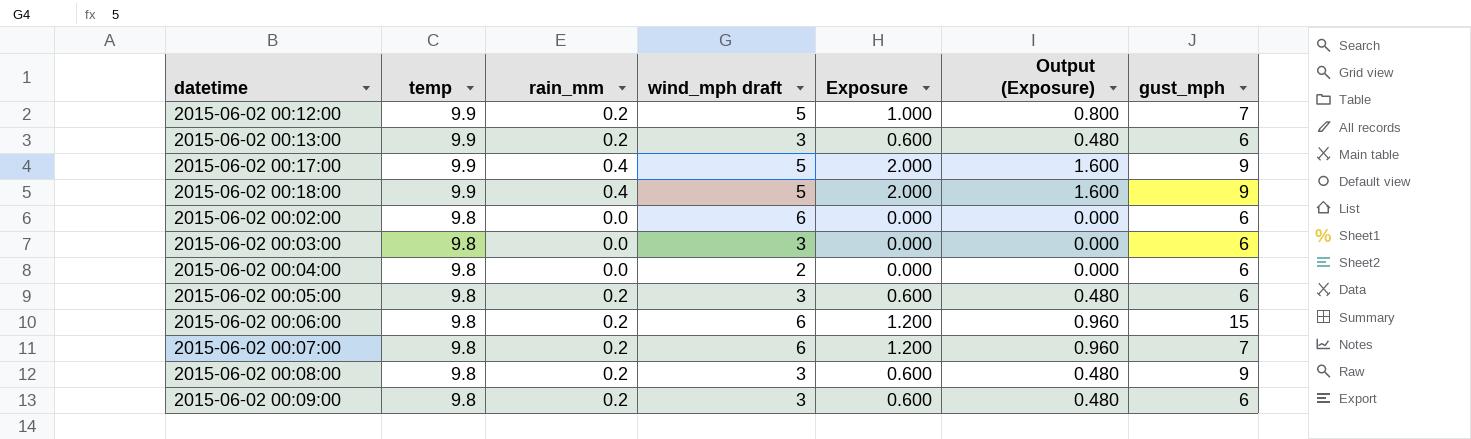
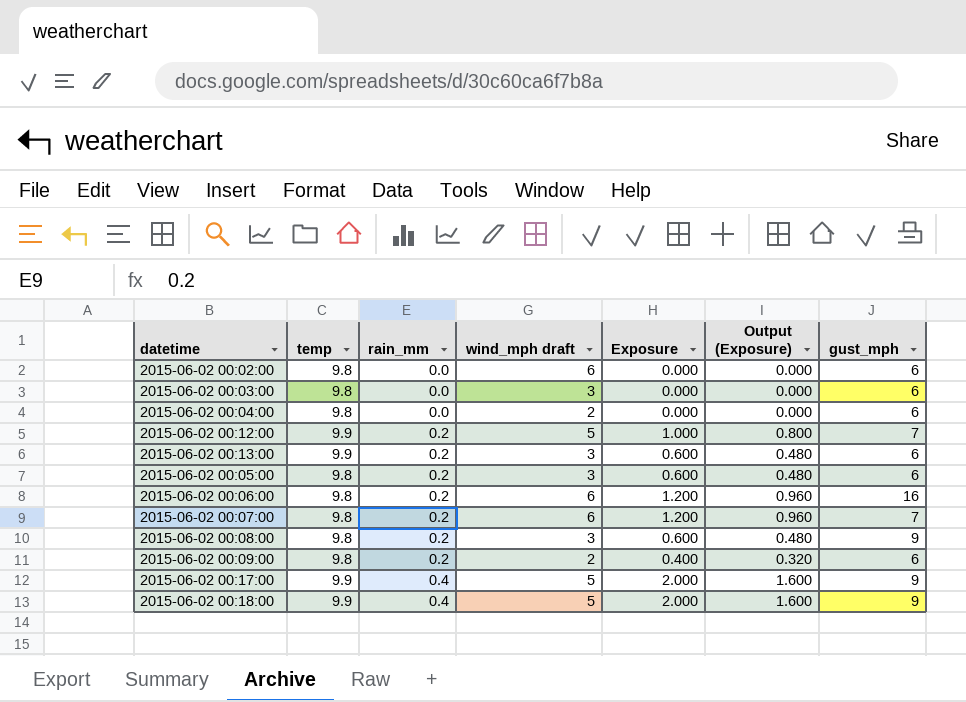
row order: temp descending -> rain_mm ascending
2015-06-02 00:06:00 | gust_mph: 15 -> 16
2015-06-02 00:09:00 | wind_mph draft: 3 -> 2
2015-06-02 00:09:00 | Exposure: 0.600 -> 0.400
2015-06-02 00:09:00 | Output (Exposure): 0.480 -> 0.320

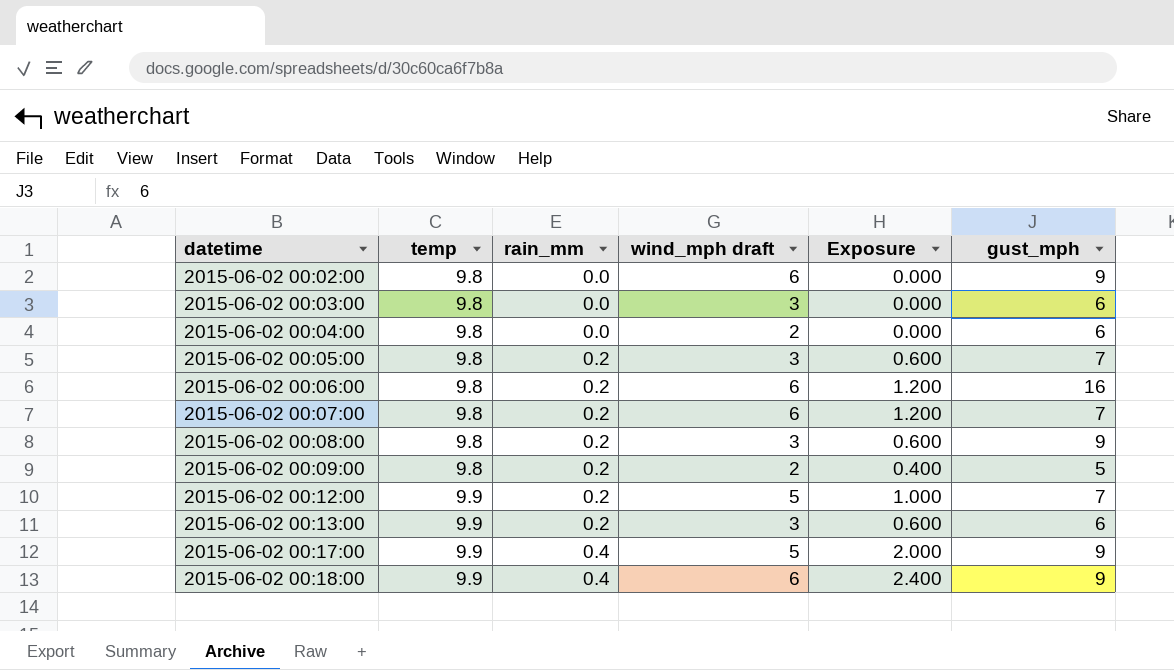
row order: rain_mm ascending -> datetime ascending
column Output (Exposure) | formula: [Exposure] * 0.8 -> none
2015-06-02 00:02:00 | gust_mph: 6 -> 9
2015-06-02 00:05:00 | gust_mph: 6 -> 7
2015-06-02 00:09:00 | gust_mph: 6 -> 5
2015-06-02 00:18:00 | wind_mph draft: 5 -> 6
2015-06-02 00:18:00 | Exposure: 2.000 -> 2.400

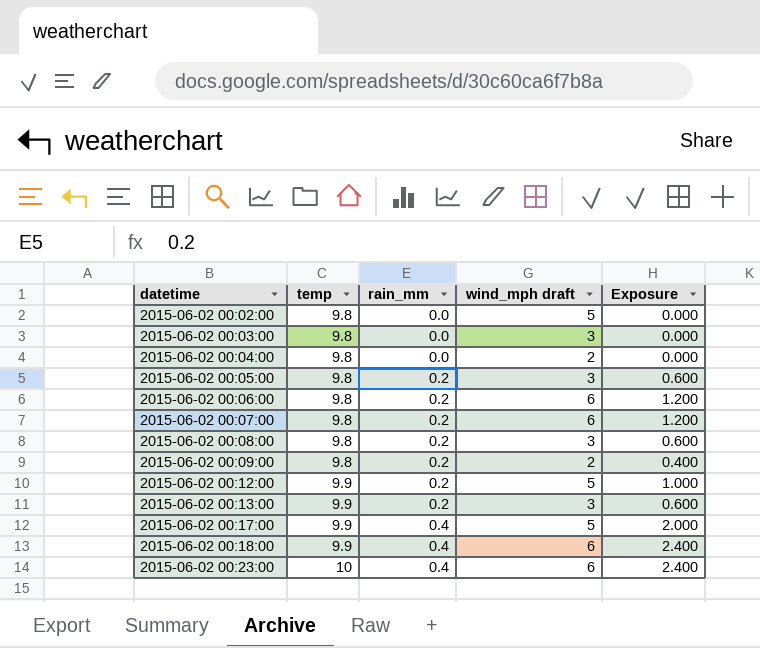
column gust_mph | position: 6 -> none
2015-06-02 00:02:00 | wind_mph draft: 6 -> 5
row 2015-06-02 00:23:00: none -> 10 | 0.4 | 6 | 2.400

